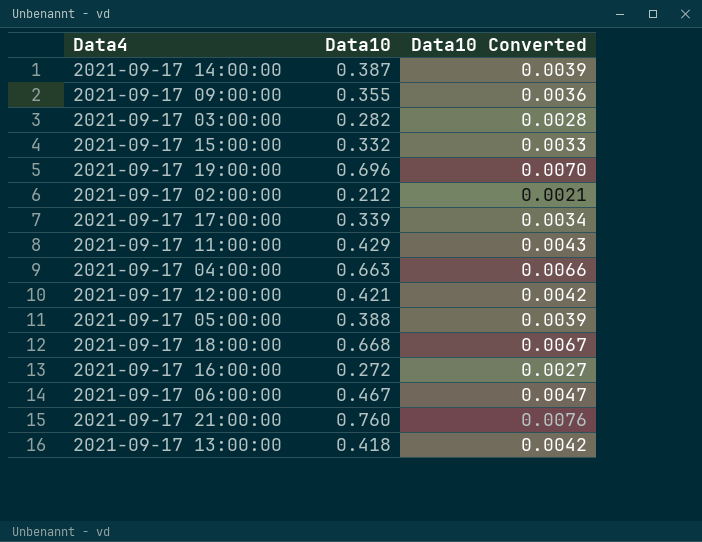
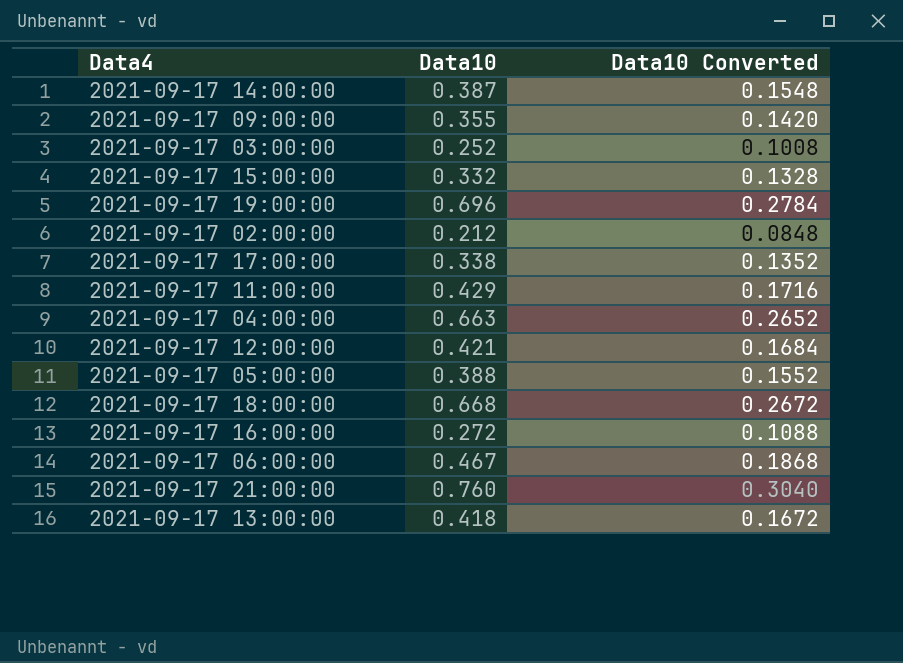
column Data10 Converted | formula: [Data10] * 0.01 -> [Data10] * 0.4
2021-09-17 03:00:00 | Data10: 0.282 -> 0.252
2021-09-17 17:00:00 | Data10: 0.339 -> 0.338

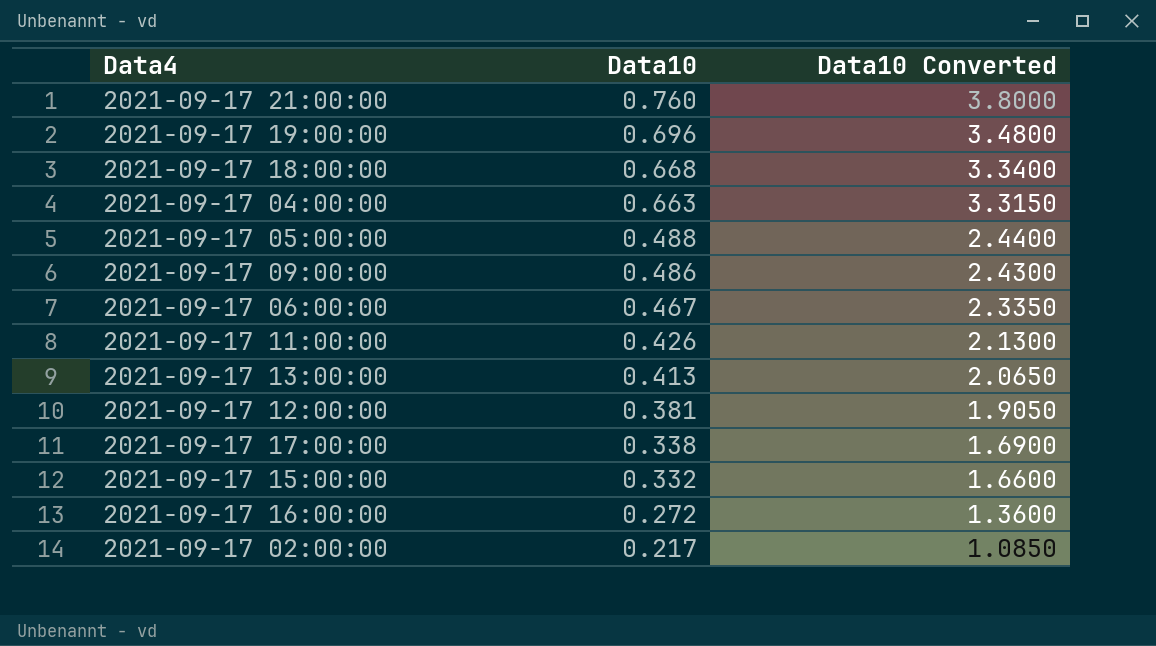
row order: none -> Data10 descending
column Data10 Converted | formula: [Data10] * 0.4 -> [Data10] * 5
row 2021-09-17 14:00:00: 0.387 | 0.1548 -> none
row 2021-09-17 03:00:00: 0.252 | 0.1008 -> none
2021-09-17 05:00:00 | Data10: 0.388 -> 0.488
2021-09-17 09:00:00 | Data10: 0.355 -> 0.486
2021-09-17 11:00:00 | Data10: 0.429 -> 0.426
2021-09-17 13:00:00 | Data10: 0.418 -> 0.413
2021-09-17 12:00:00 | Data10: 0.421 -> 0.381
2021-09-17 02:00:00 | Data10: 0.212 -> 0.217

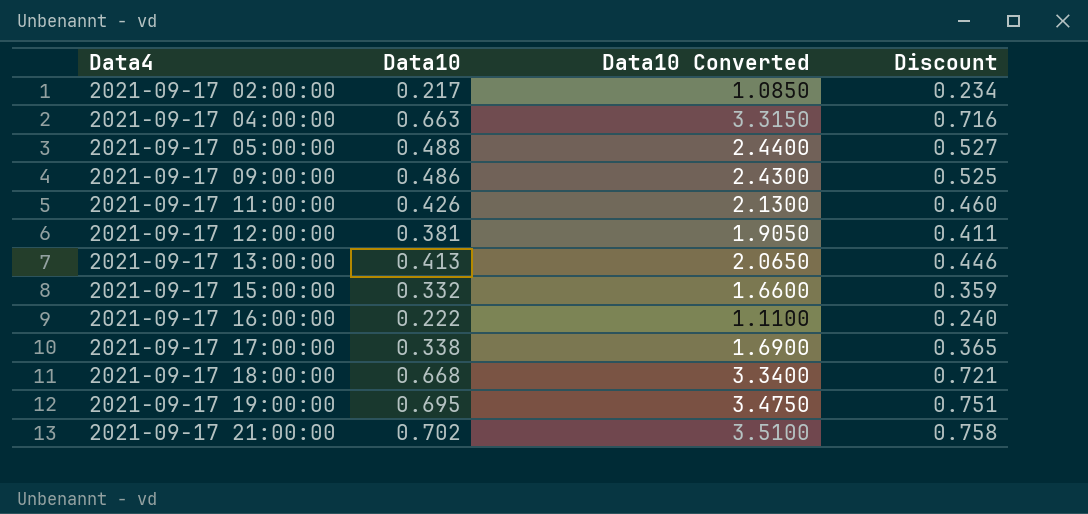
row order: Data10 descending -> Data4 ascending
column Discount | formula: none -> [Data10] * 1.08
row 2021-09-17 06:00:00: 0.467 | 2.3350 -> none
2021-09-17 16:00:00 | Data10: 0.272 -> 0.222
2021-09-17 16:00:00 | Data10 Converted: 1.3600 -> 1.1100
2021-09-17 19:00:00 | Data10: 0.696 -> 0.695
2021-09-17 19:00:00 | Data10 Converted: 3.4800 -> 3.4750
2021-09-17 21:00:00 | Data10: 0.760 -> 0.702
2021-09-17 21:00:00 | Data10 Converted: 3.8000 -> 3.5100

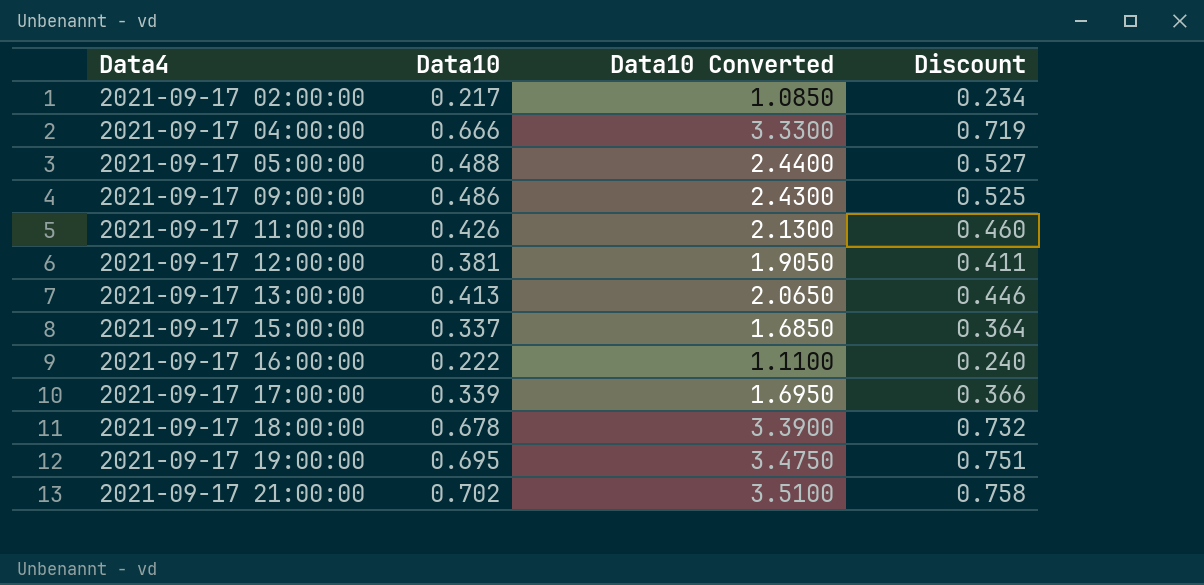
2021-09-17 04:00:00 | Data10: 0.663 -> 0.666
2021-09-17 04:00:00 | Data10 Converted: 3.3150 -> 3.3300
2021-09-17 04:00:00 | Discount: 0.716 -> 0.719
2021-09-17 15:00:00 | Data10: 0.332 -> 0.337
2021-09-17 15:00:00 | Data10 Converted: 1.6600 -> 1.6850
2021-09-17 15:00:00 | Discount: 0.359 -> 0.364
2021-09-17 17:00:00 | Data10: 0.338 -> 0.339
2021-09-17 17:00:00 | Data10 Converted: 1.6900 -> 1.6950
2021-09-17 17:00:00 | Discount: 0.365 -> 0.366
2021-09-17 18:00:00 | Data10: 0.668 -> 0.678
2021-09-17 18:00:00 | Data10 Converted: 3.3400 -> 3.3900
2021-09-17 18:00:00 | Discount: 0.721 -> 0.732

